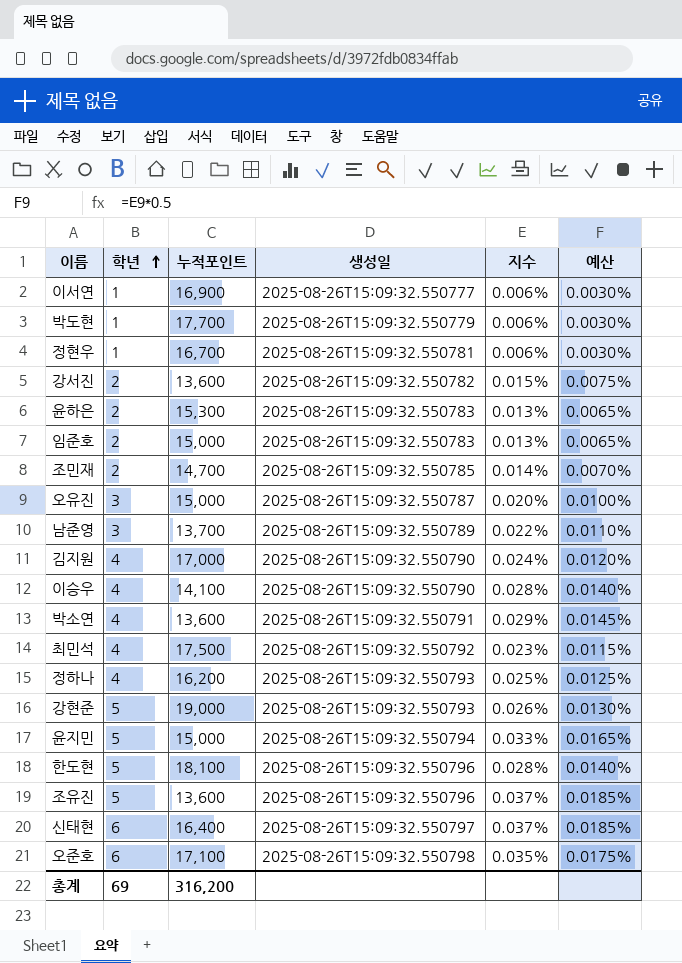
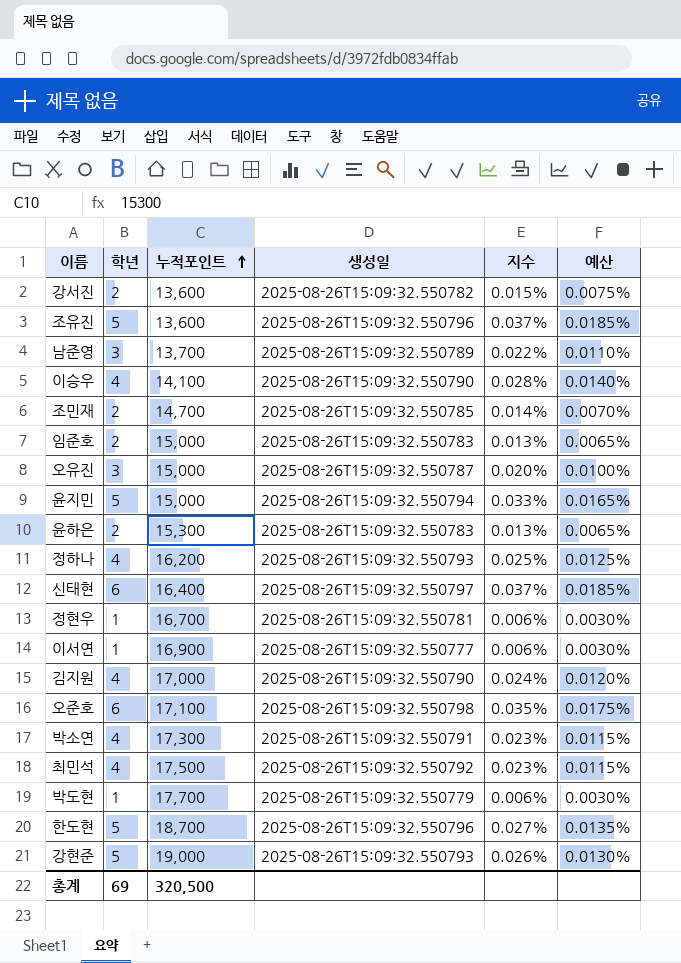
row order: 학년 ascending -> 누적포인트 ascending
박소연 | 누적포인트: 13,600 -> 17,300
박소연 | 지수: 0.029% -> 0.023%
박소연 | 예산: 0.0145% -> 0.0115%
한도현 | 누적포인트: 18,100 -> 18,700
한도현 | 지수: 0.028% -> 0.027%
한도현 | 예산: 0.0140% -> 0.0135%
총계 | 누적포인트: 316,200 -> 320,500

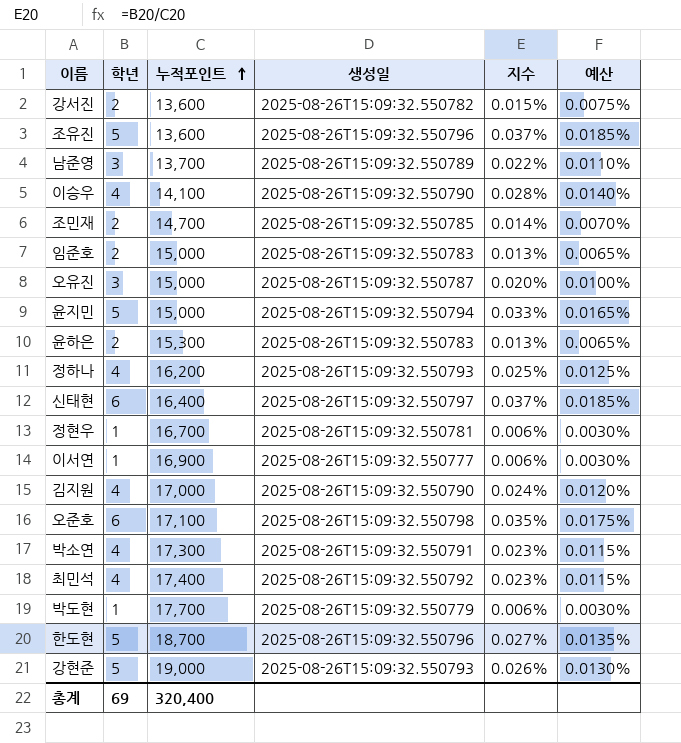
최민석 | 누적포인트: 17,500 -> 17,400
총계 | 누적포인트: 320,500 -> 320,400

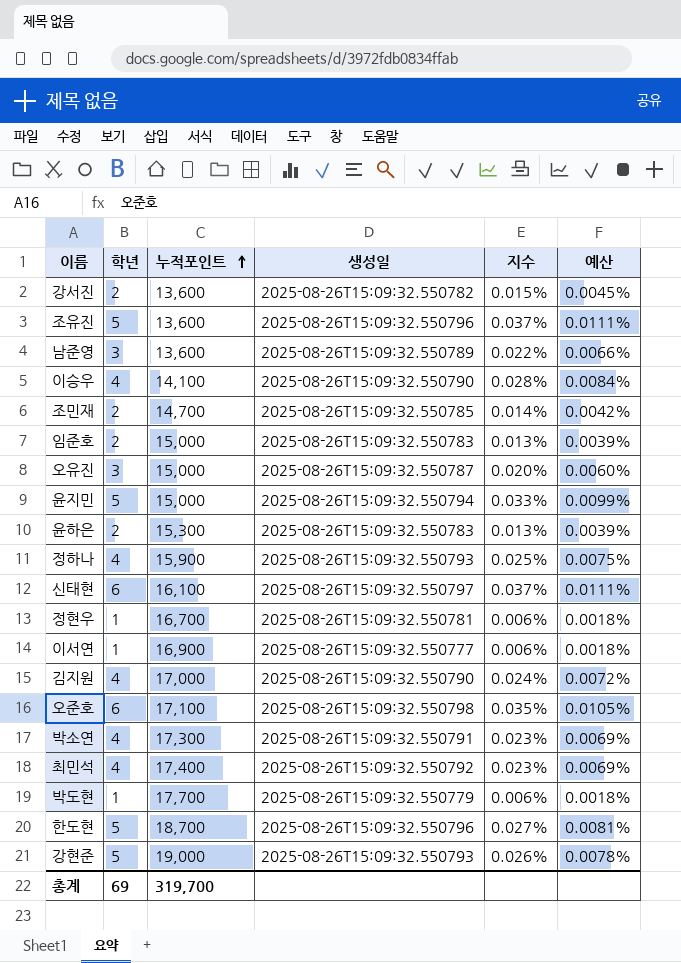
column 예산 | formula: [지수] * 0.5 -> [지수] * 0.3
남준영 | 누적포인트: 13,700 -> 13,600
정하나 | 누적포인트: 16,200 -> 15,900
신태현 | 누적포인트: 16,400 -> 16,100
총계 | 누적포인트: 320,400 -> 319,700

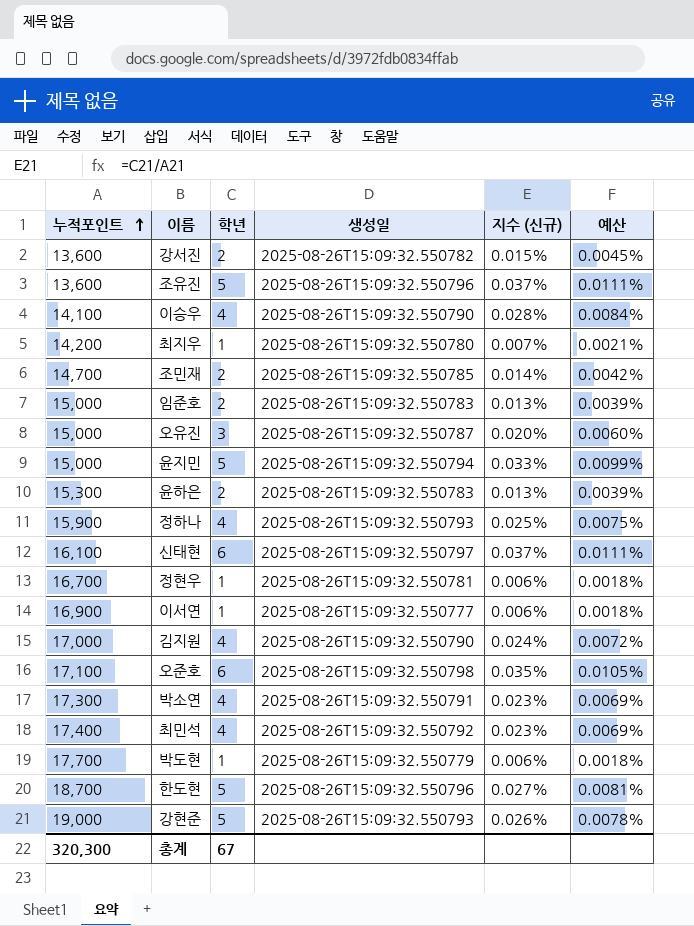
column 누적포인트 | position: 3 -> 1
column name: 지수 -> 지수 (신규)
row 남준영: 3 | 13,600 | 2025-08-26T15:09:32.550789 | 0.022% | 0.0066% -> none
row 최지우: none -> 14,200 | 1 | 2025-08-26T15:09:32.550780 | 0.007% | 0.0021%
총계 | 누적포인트: 319,700 -> 320,300
총계 | 학년: 69 -> 67

